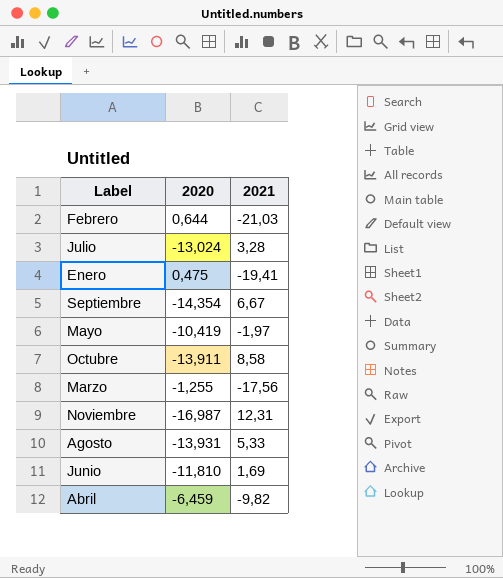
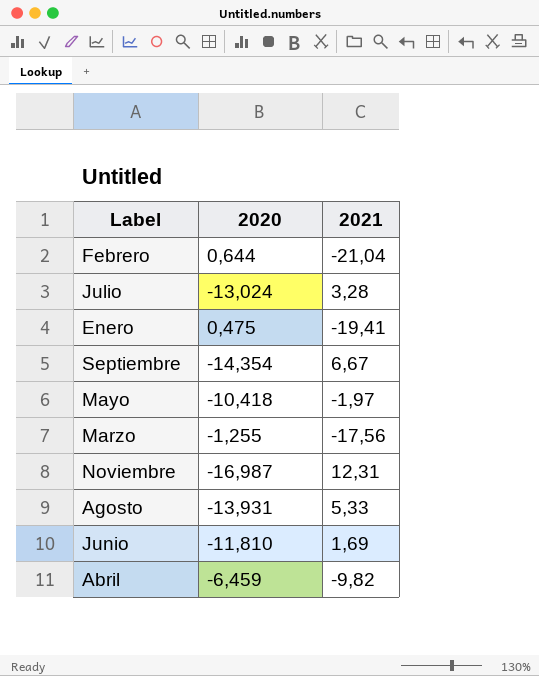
row Octubre: -13,911 | 8,58 -> none
Febrero | 2021: -21,03 -> -21,04
Mayo | 2020: -10,419 -> -10,418

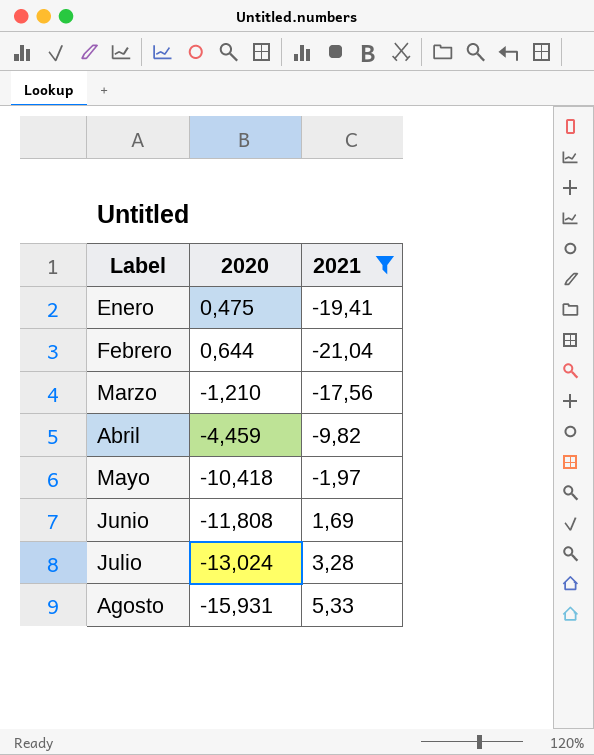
filter: none -> 2021 <= 5,33
row order: none -> Label ascending
Marzo | 2020: -1,255 -> -1,210
Abril | 2020: -6,459 -> -4,459
Junio | 2020: -11,810 -> -11,808
Agosto | 2020: -13,931 -> -15,931

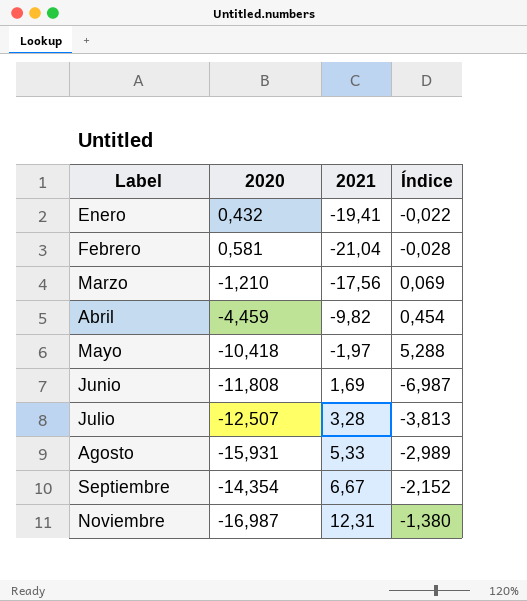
filter: 2021 <= 5,33 -> none
column Índice | formula: none -> [2020] / [2021]
Enero | 2020: 0,475 -> 0,432
Febrero | 2020: 0,644 -> 0,581
Julio | 2020: -13,024 -> -12,507

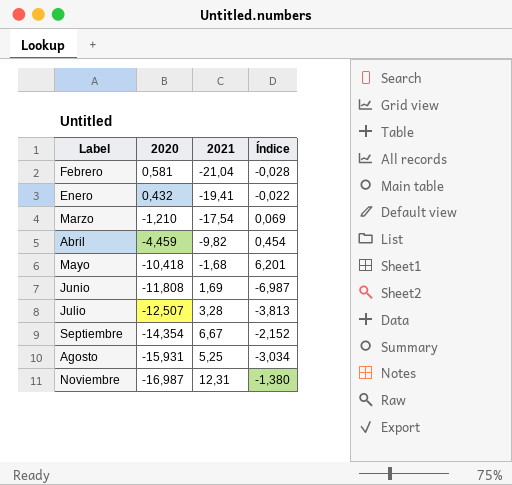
row order: Label ascending -> 2020 descending
Marzo | 2021: -17,56 -> -17,54
Mayo | 2021: -1,97 -> -1,68
Mayo | Índice: 5,288 -> 6,201
Agosto | 2021: 5,33 -> 5,25
Agosto | Índice: -2,989 -> -3,034

